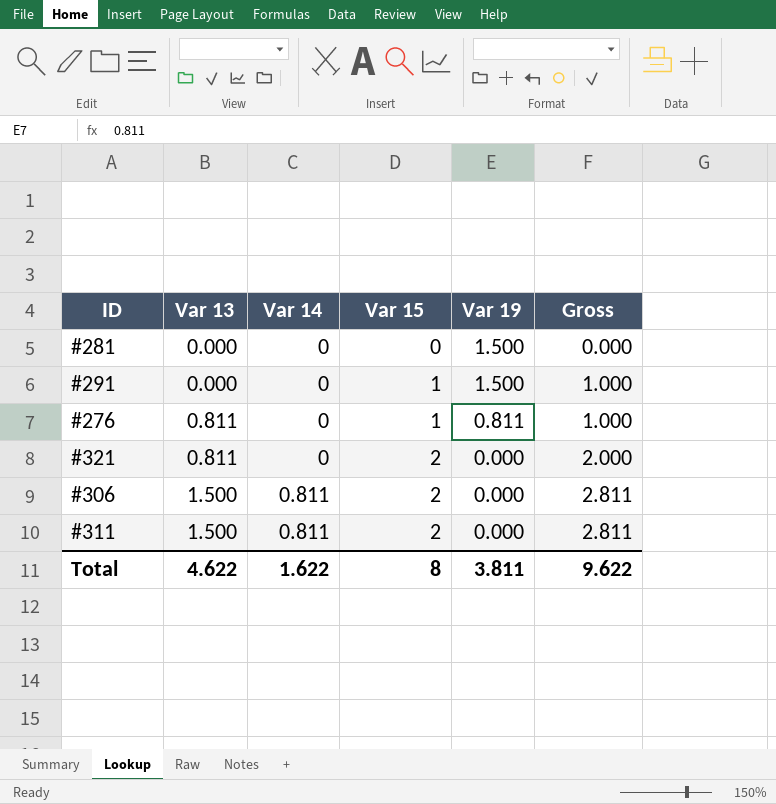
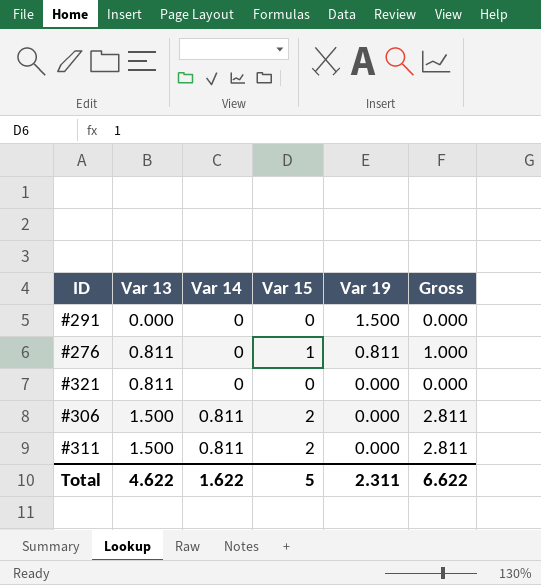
row #281: 0.000 | 0 | 0 | 1.500 | 0.000 -> none
#291 | Var 15: 1 -> 0
#291 | Gross: 1.000 -> 0.000
#321 | Var 15: 2 -> 0
#321 | Gross: 2.000 -> 0.000
Total | Var 15: 8 -> 5
Total | Var 19: 3.811 -> 2.311
Total | Gross: 9.622 -> 6.622

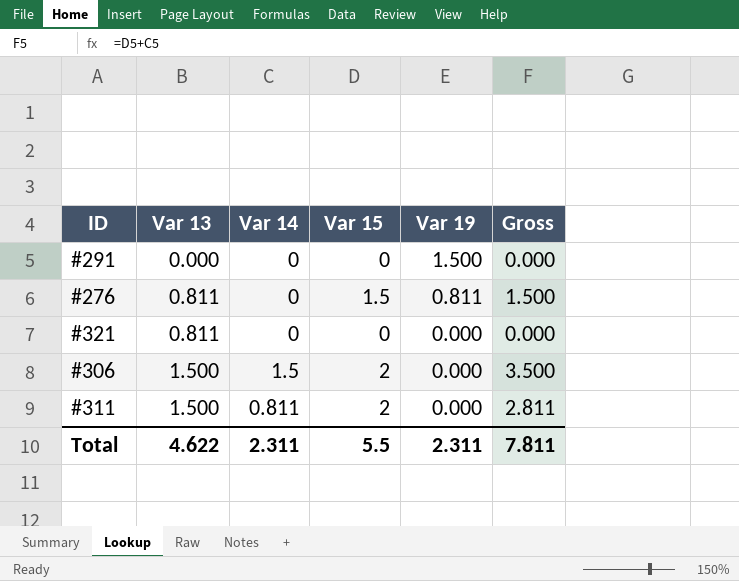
#276 | Var 15: 1 -> 1.5
#276 | Gross: 1.000 -> 1.500
#306 | Var 14: 0.811 -> 1.5
#306 | Gross: 2.811 -> 3.500
Total | Var 14: 1.622 -> 2.311
Total | Var 15: 5 -> 5.5
Total | Gross: 6.622 -> 7.811

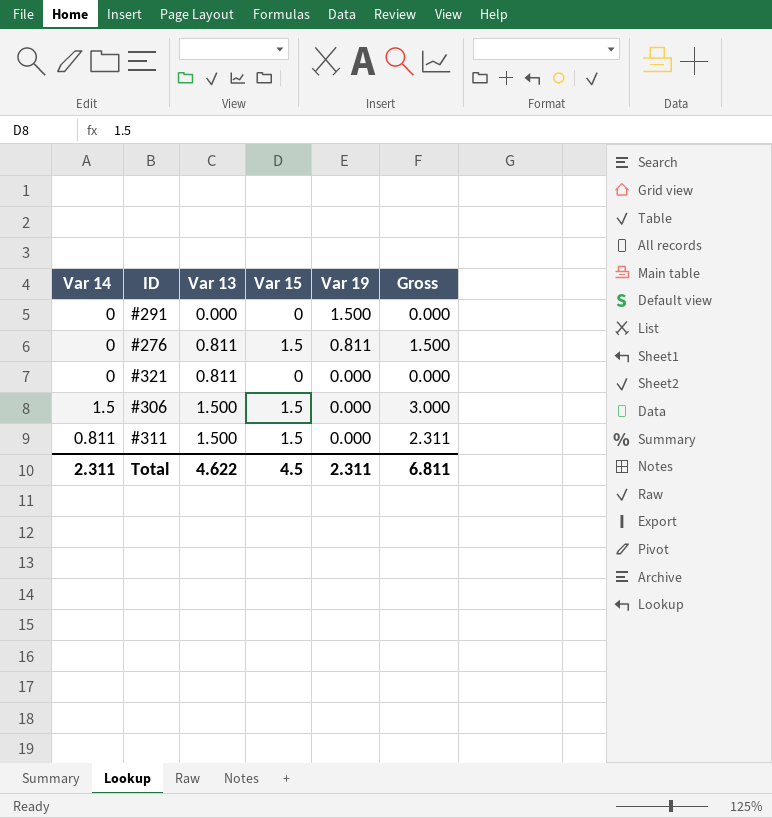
column Var 14 | position: 3 -> 1
#306 | Var 15: 2 -> 1.5
#306 | Gross: 3.500 -> 3.000
#311 | Var 15: 2 -> 1.5
#311 | Gross: 2.811 -> 2.311
Total | Var 15: 5.5 -> 4.5
Total | Gross: 7.811 -> 6.811

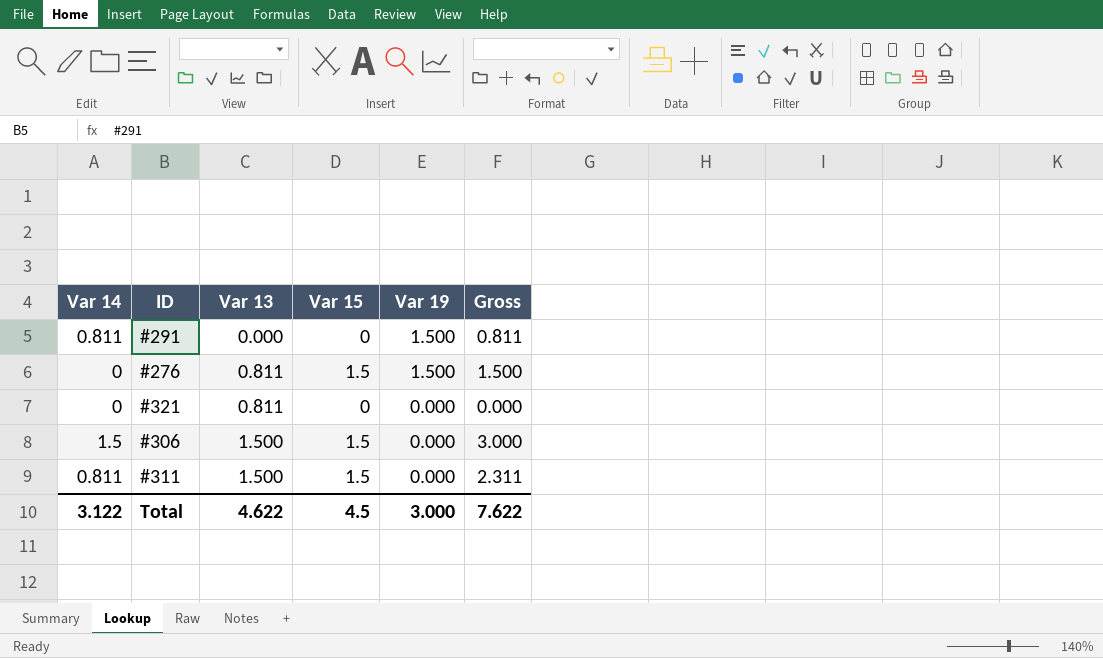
#291 | Var 14: 0 -> 0.811
#291 | Gross: 0.000 -> 0.811
#276 | Var 19: 0.811 -> 1.500
Total | Var 14: 2.311 -> 3.122
Total | Var 19: 2.311 -> 3.000
Total | Gross: 6.811 -> 7.622

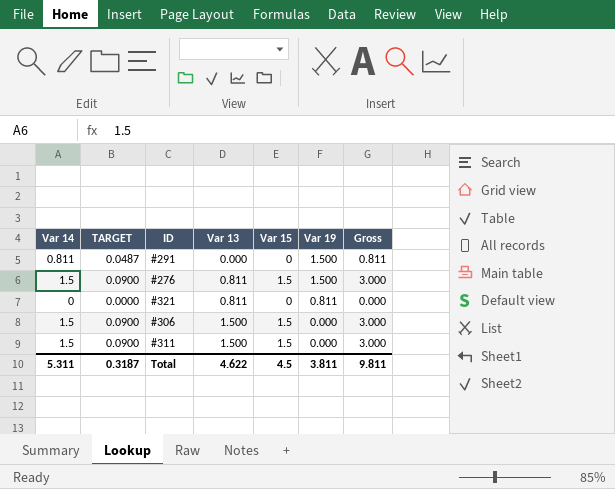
column TARGET | formula: none -> [Var 14] * 0.06
#276 | Var 14: 0 -> 1.5
#276 | Gross: 1.500 -> 3.000
#321 | Var 19: 0.000 -> 0.811
#311 | Var 14: 0.811 -> 1.5
#311 | Gross: 2.311 -> 3.000
Total | Var 14: 3.122 -> 5.311
Total | Var 19: 3.000 -> 3.811
Total | Gross: 7.622 -> 9.811

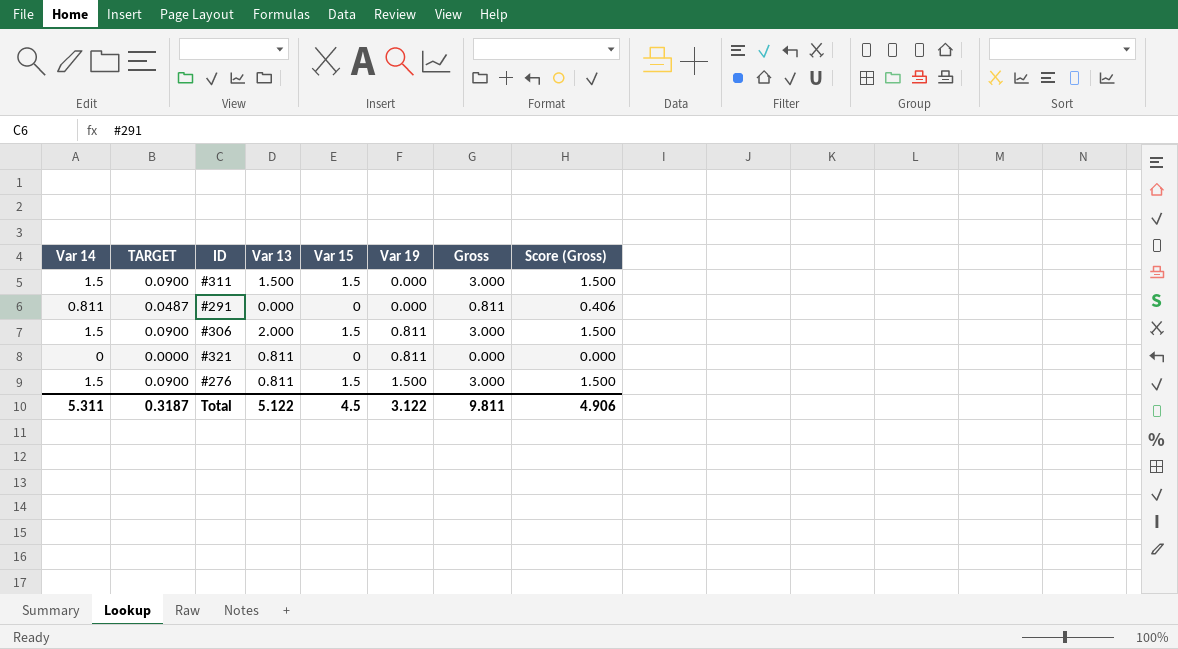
row order: Var 13 ascending -> Var 19 ascending
column Score (Gross) | formula: none -> [Gross] * 0.5
#291 | Var 19: 1.500 -> 0.000
#306 | Var 13: 1.500 -> 2.000
#306 | Var 19: 0.000 -> 0.811
Total | Var 13: 4.622 -> 5.122
Total | Var 19: 3.811 -> 3.122

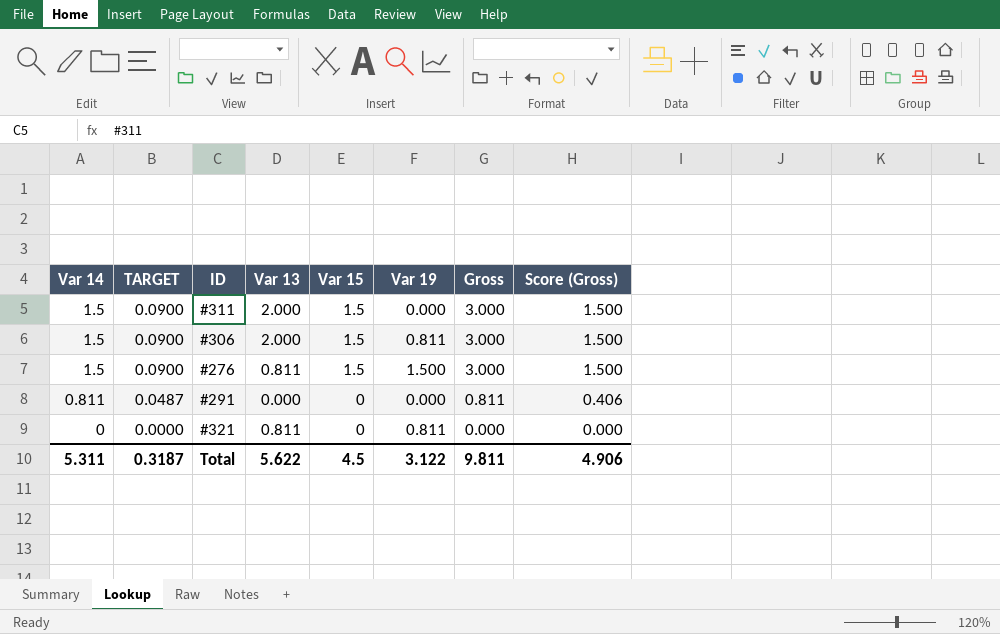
row order: Var 19 ascending -> Var 14 descending
#311 | Var 13: 1.500 -> 2.000
Total | Var 13: 5.122 -> 5.622

